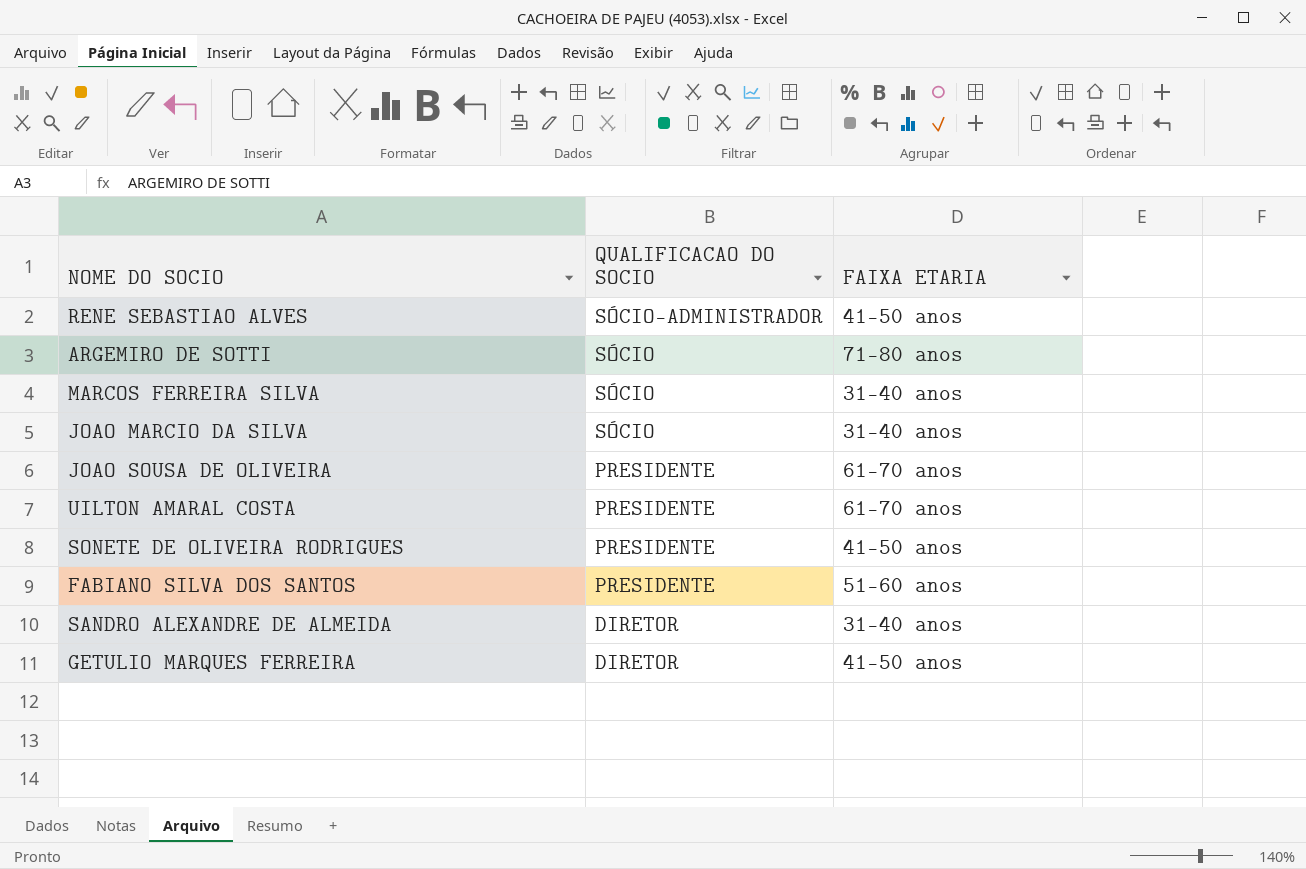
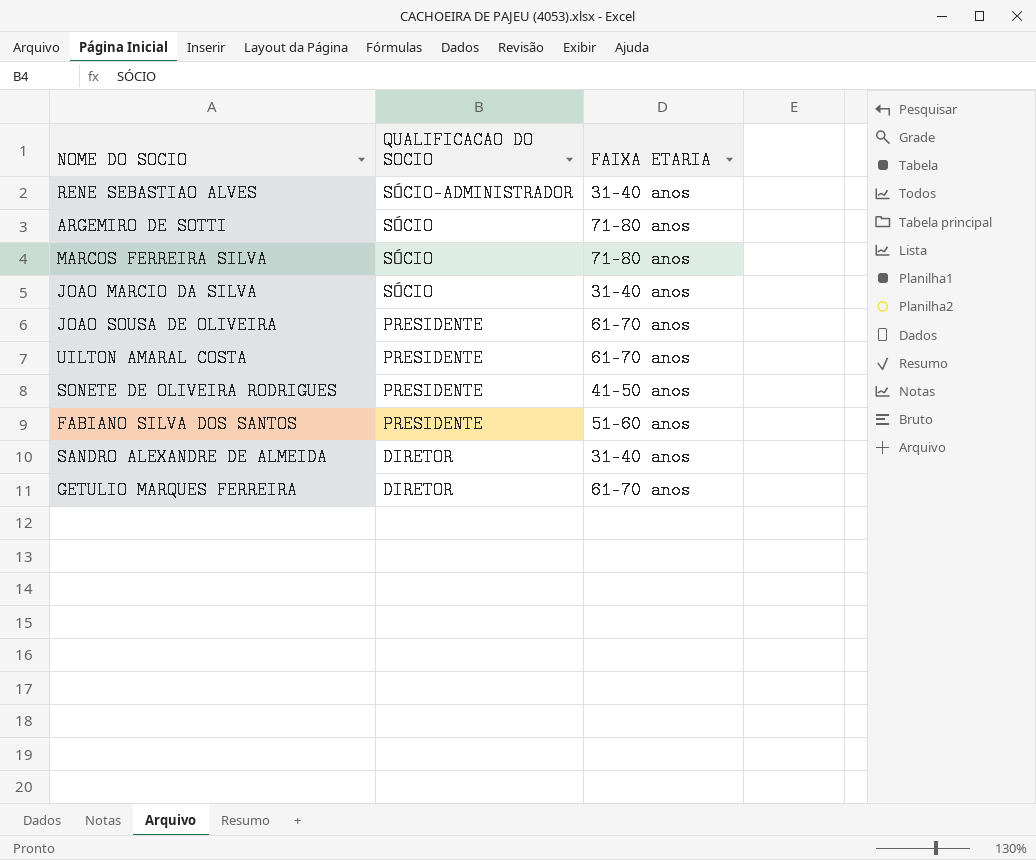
RENE SEBASTIAO ALVES | FAIXA ETARIA: 41-50 anos -> 31-40 anos
MARCOS FERREIRA SILVA | FAIXA ETARIA: 31-40 anos -> 71-80 anos
GETULIO MARQUES FERREIRA | FAIXA ETARIA: 41-50 anos -> 61-70 anos

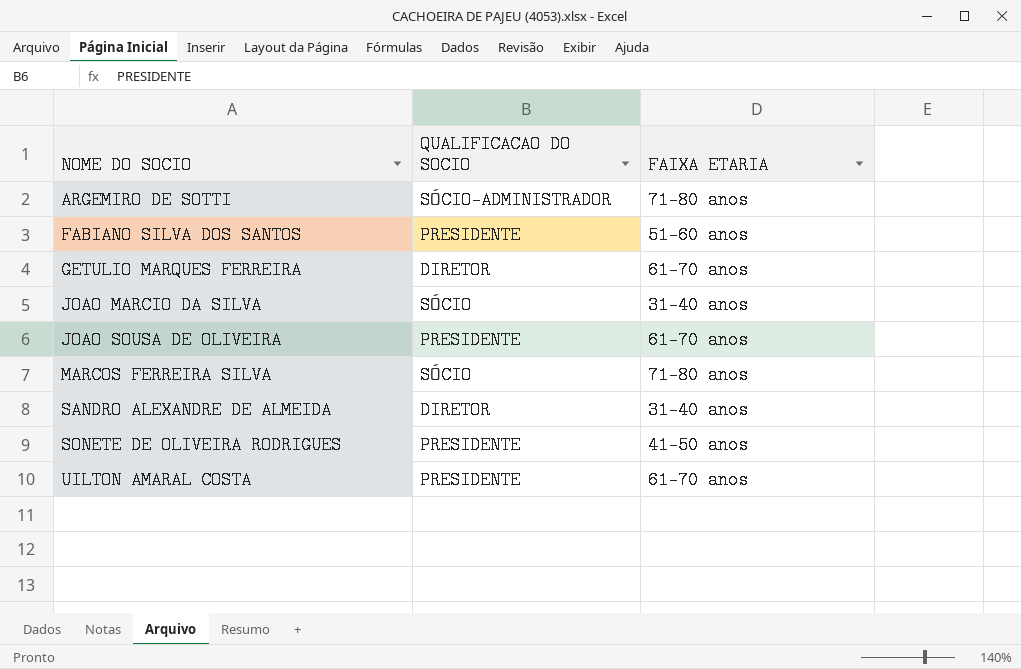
row order: QUALIFICACAO DO SOCIO descending -> NOME DO SOCIO ascending
row RENE SEBASTIAO ALVES: SÓCIO-ADMINISTRADOR | 31-40 anos -> none
ARGEMIRO DE SOTTI | QUALIFICACAO DO SOCIO: SÓCIO -> SÓCIO-ADMINISTRADOR

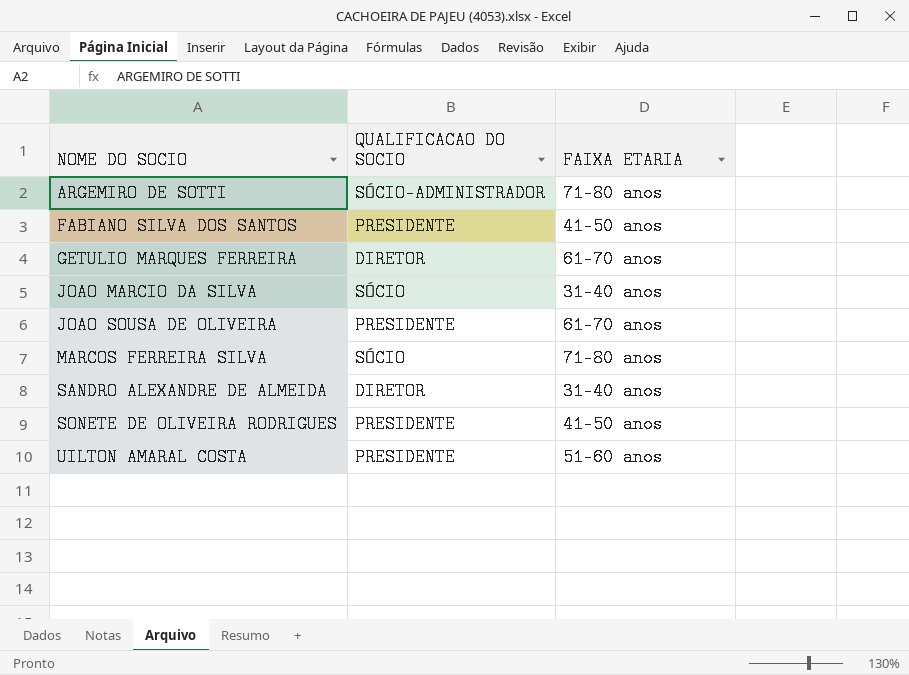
FABIANO SILVA DOS SANTOS | FAIXA ETARIA: 51-60 anos -> 41-50 anos
UILTON AMARAL COSTA | FAIXA ETARIA: 61-70 anos -> 51-60 anos

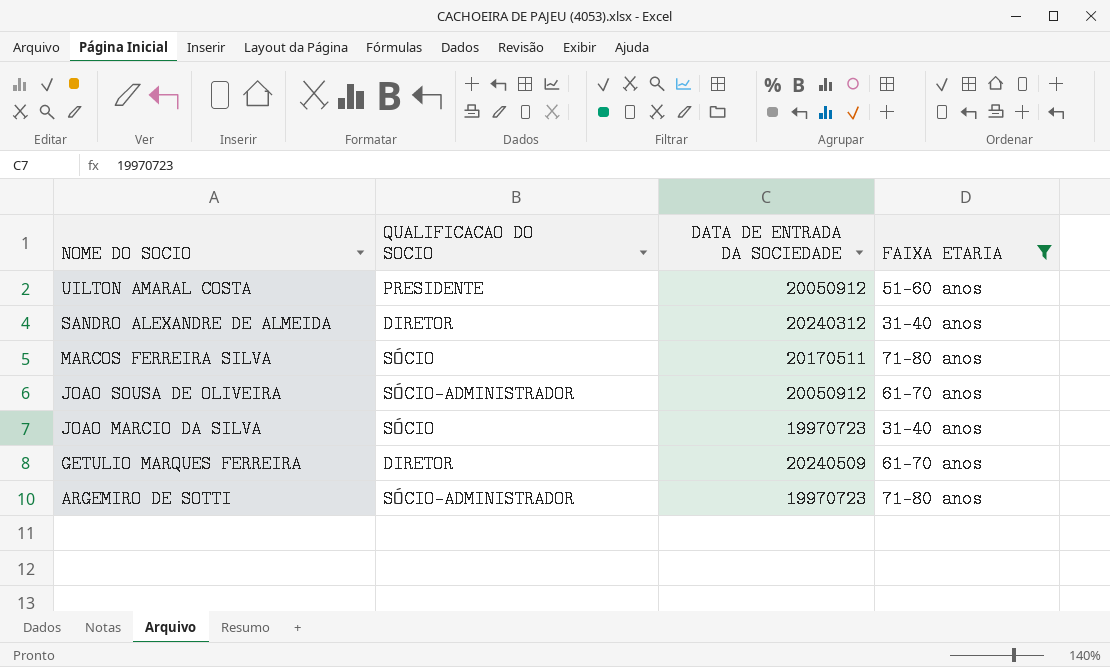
filter: none -> FAIXA ETARIA != 41-50 anos
row order: NOME DO SOCIO ascending -> NOME DO SOCIO descending
column DATA DE ENTRADA DA SOCIEDADE | position: none -> 3
JOAO SOUSA DE OLIVEIRA | QUALIFICACAO DO SOCIO: PRESIDENTE -> SÓCIO-ADMINISTRADOR

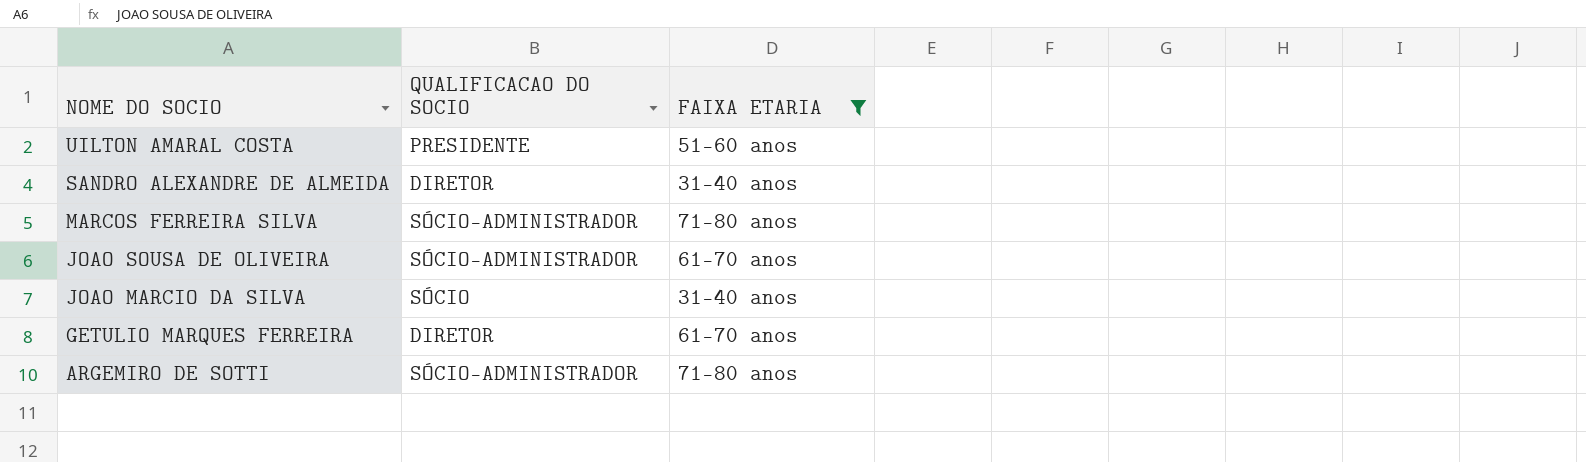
column DATA DE ENTRADA DA SOCIEDADE | position: 3 -> none
MARCOS FERREIRA SILVA | QUALIFICACAO DO SOCIO: SÓCIO -> SÓCIO-ADMINISTRADOR

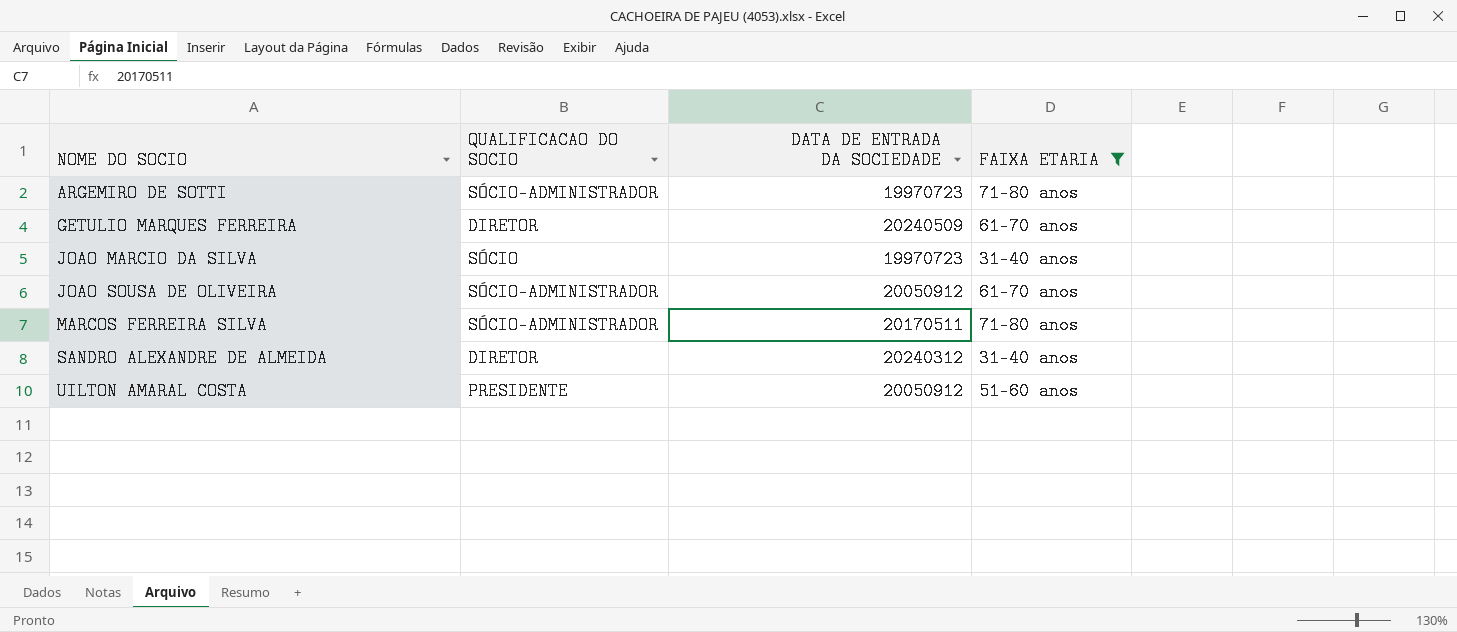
row order: NOME DO SOCIO descending -> NOME DO SOCIO ascending
column DATA DE ENTRADA DA SOCIEDADE | position: none -> 3

